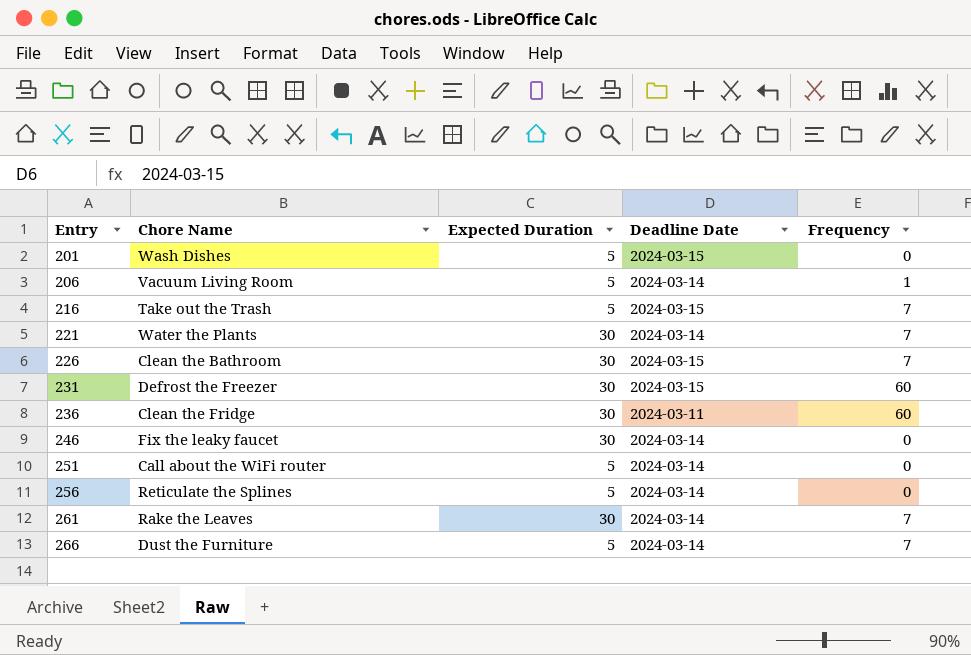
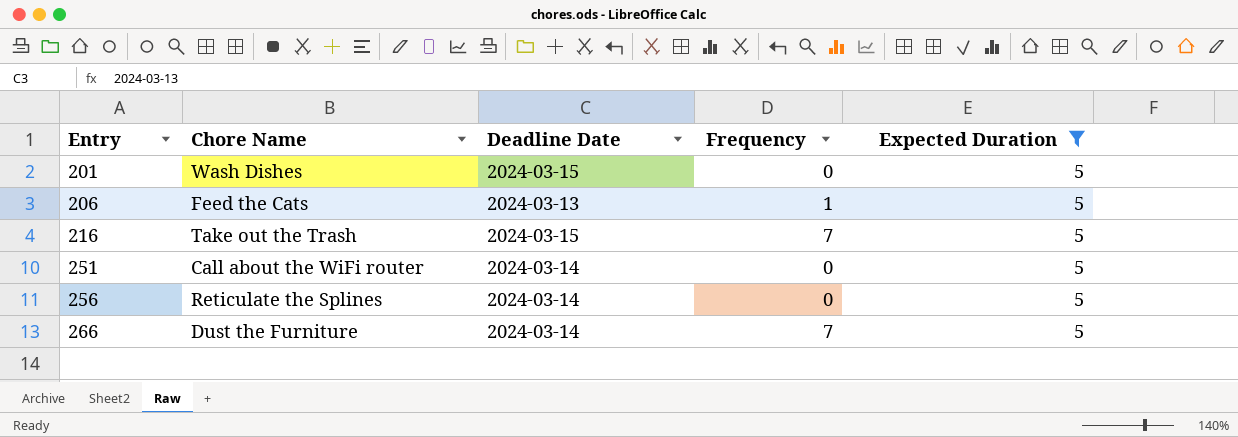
filter: none -> Expected Duration = 5
column Expected Duration | position: 3 -> 5
206 | Chore Name: Vacuum Living Room -> Feed the Cats
206 | Deadline Date: 2024-03-14 -> 2024-03-13

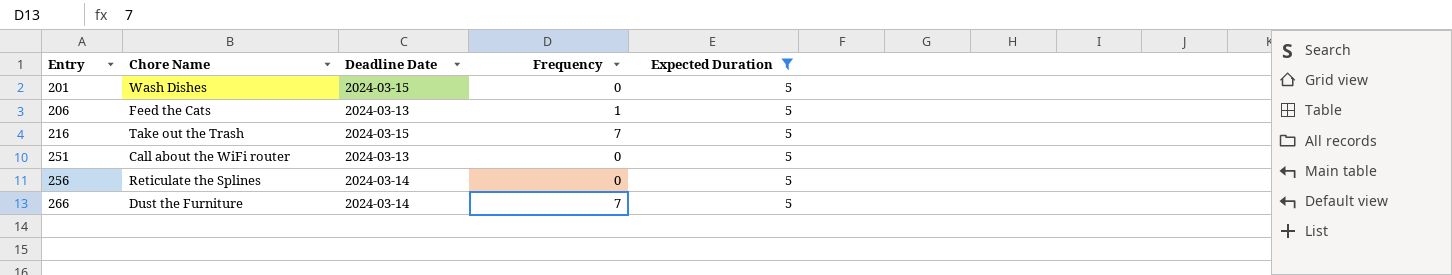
251 | Deadline Date: 2024-03-14 -> 2024-03-13

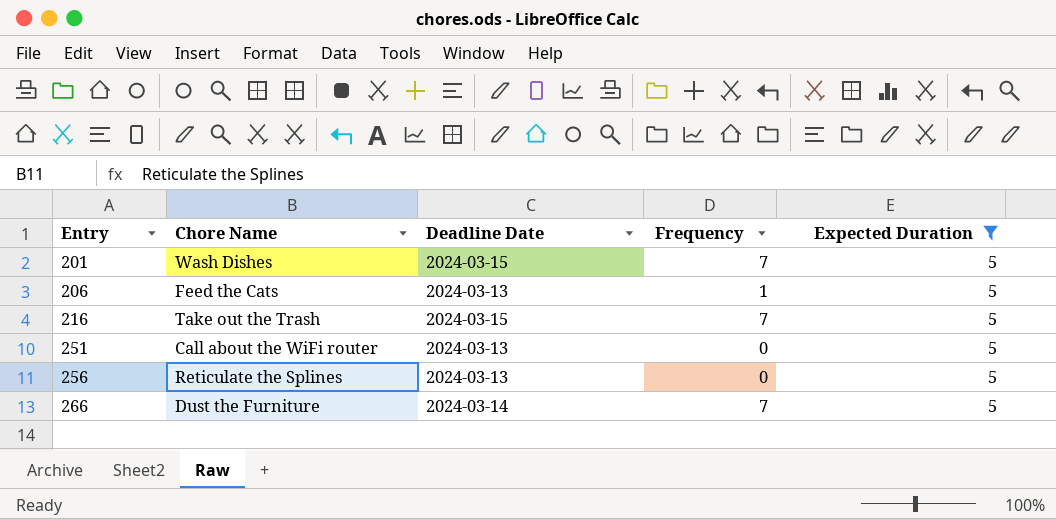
201 | Frequency: 0 -> 7
256 | Deadline Date: 2024-03-14 -> 2024-03-13

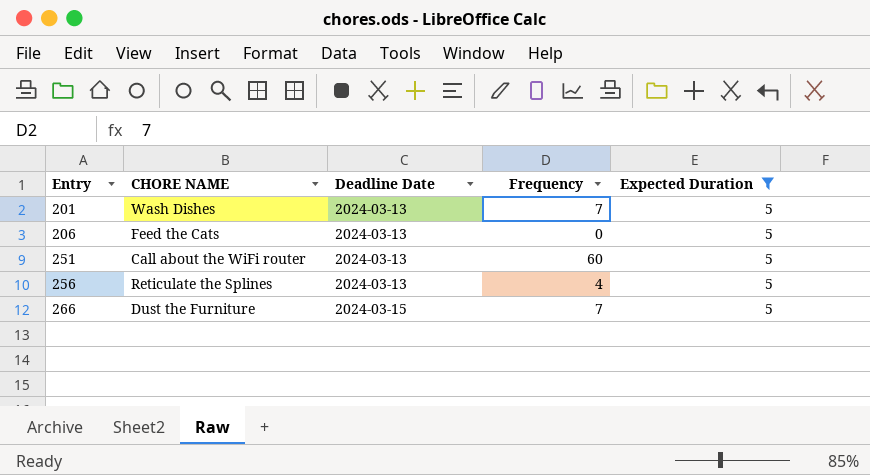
column name: Chore Name -> CHORE NAME
row 216: Take out the Trash | 2024-03-15 | 7 | 5 -> none
201 | Deadline Date: 2024-03-15 -> 2024-03-13
206 | Frequency: 1 -> 0
251 | Frequency: 0 -> 60
256 | Frequency: 0 -> 4
266 | Deadline Date: 2024-03-14 -> 2024-03-15

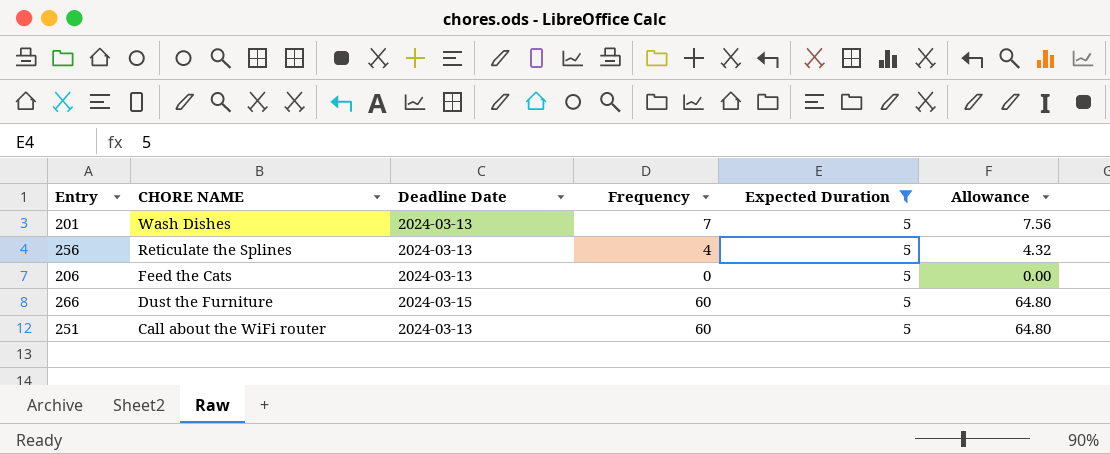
row order: Entry ascending -> CHORE NAME descending
column Allowance | formula: none -> [Frequency] * 1.08
266 | Frequency: 7 -> 60

